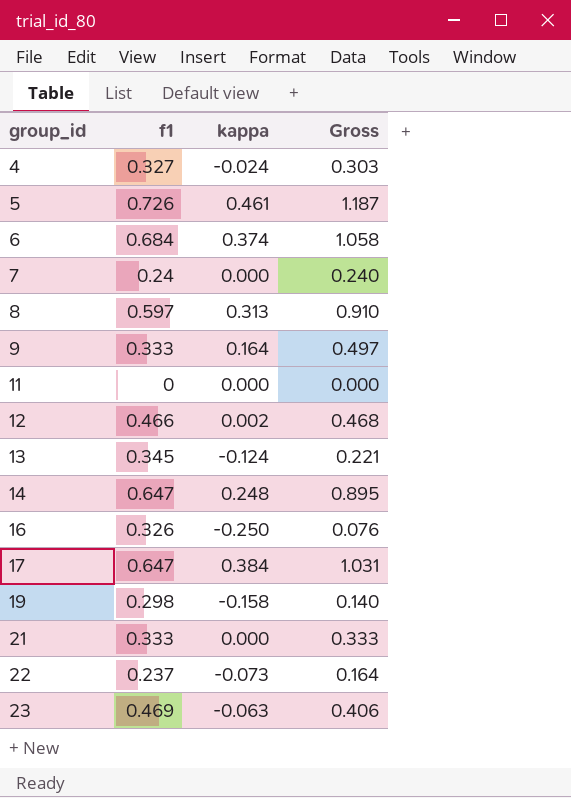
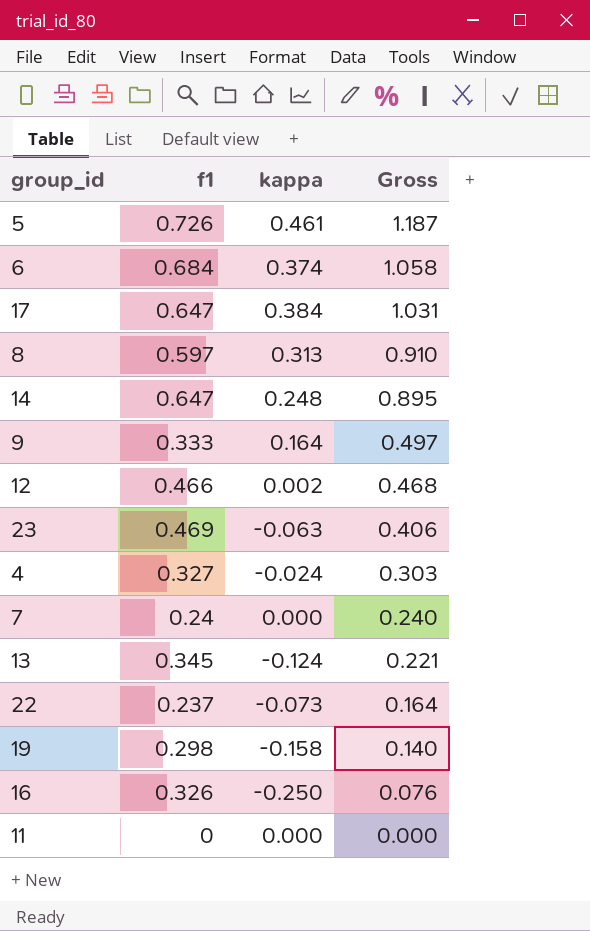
row order: group_id ascending -> Gross descending
row 21: 0.333 | 0.000 | 0.333 -> none

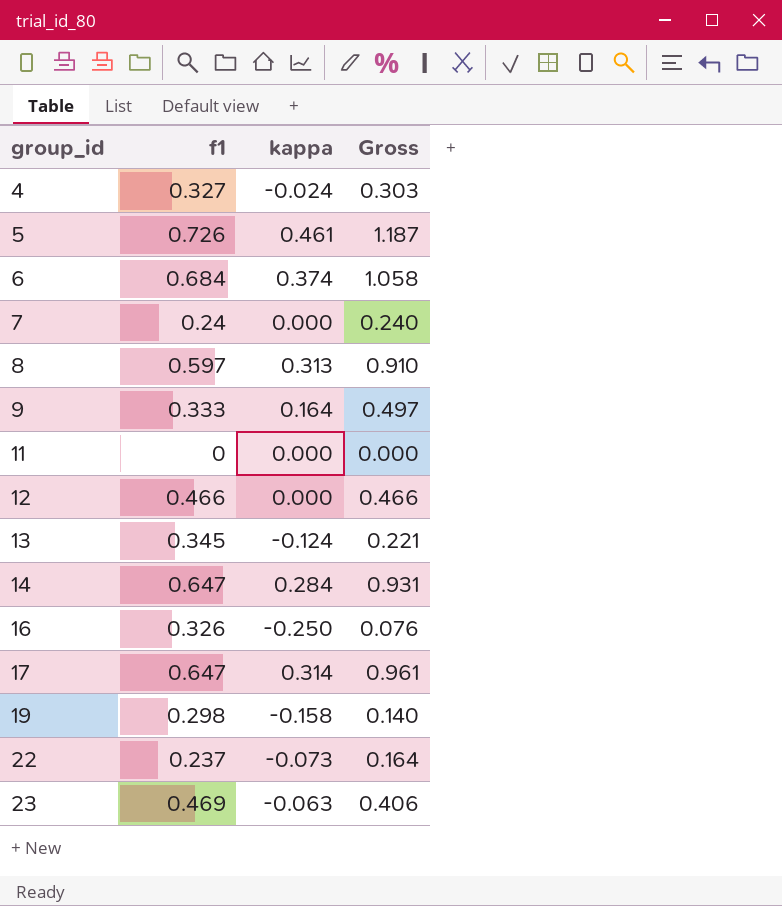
row order: Gross descending -> group_id ascending
12 | kappa: 0.002 -> 0.000
12 | Gross: 0.468 -> 0.466
14 | kappa: 0.248 -> 0.284
14 | Gross: 0.895 -> 0.931
17 | kappa: 0.384 -> 0.314
17 | Gross: 1.031 -> 0.961

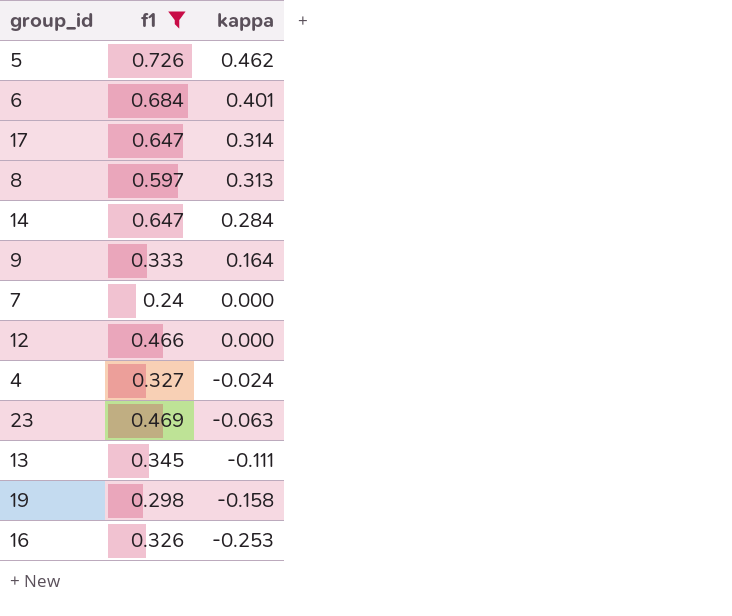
filter: none -> f1 >= 0.24
row order: group_id ascending -> kappa descending
column Gross | formula: [f1] + [kappa] -> none
5 | kappa: 0.461 -> 0.462
6 | kappa: 0.374 -> 0.401
13 | kappa: -0.124 -> -0.111
16 | kappa: -0.250 -> -0.253

